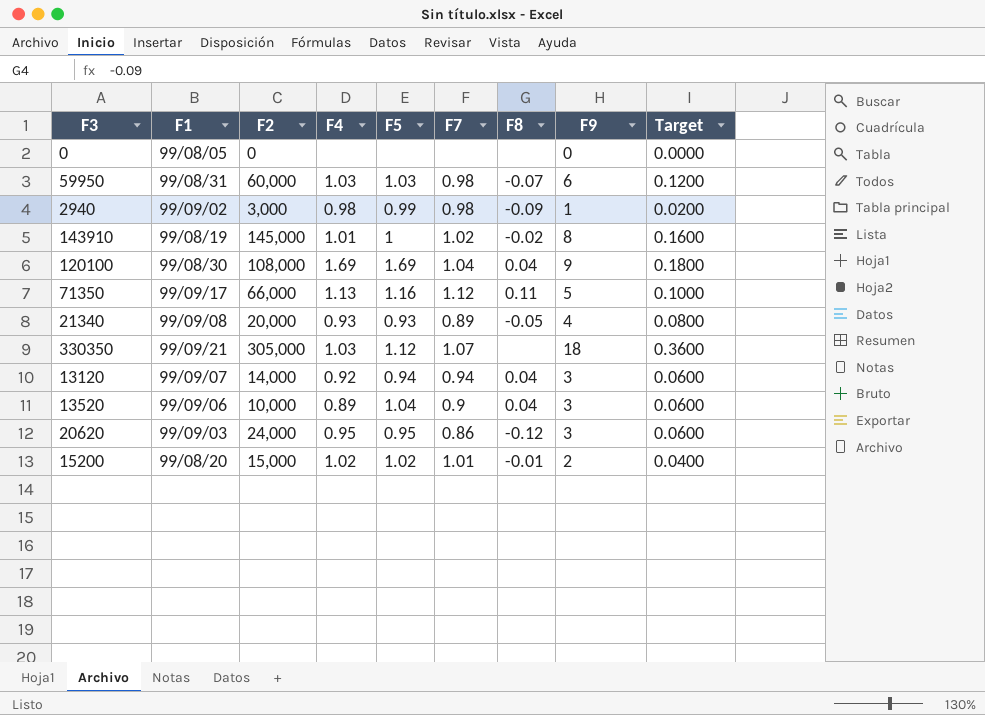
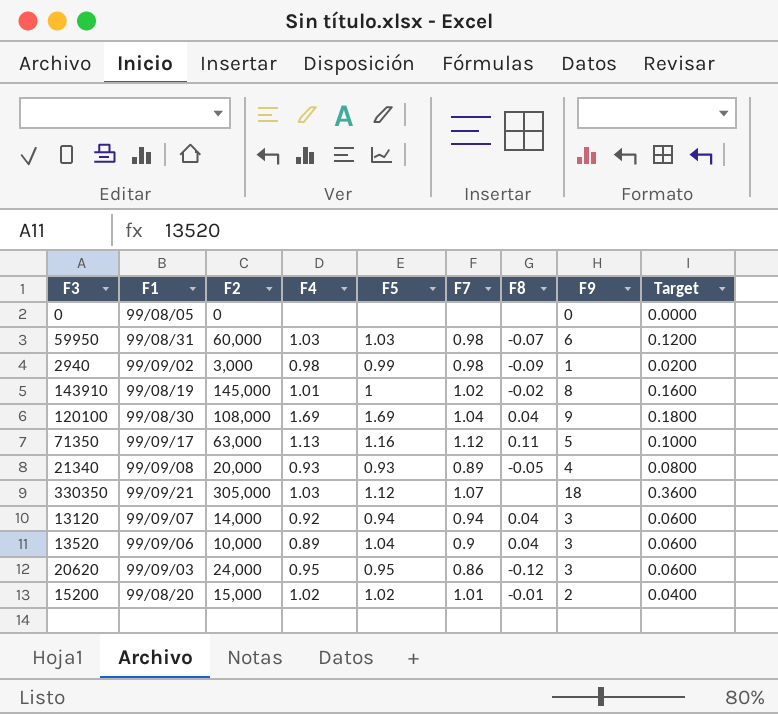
71350 | F2: 66,000 -> 63,000

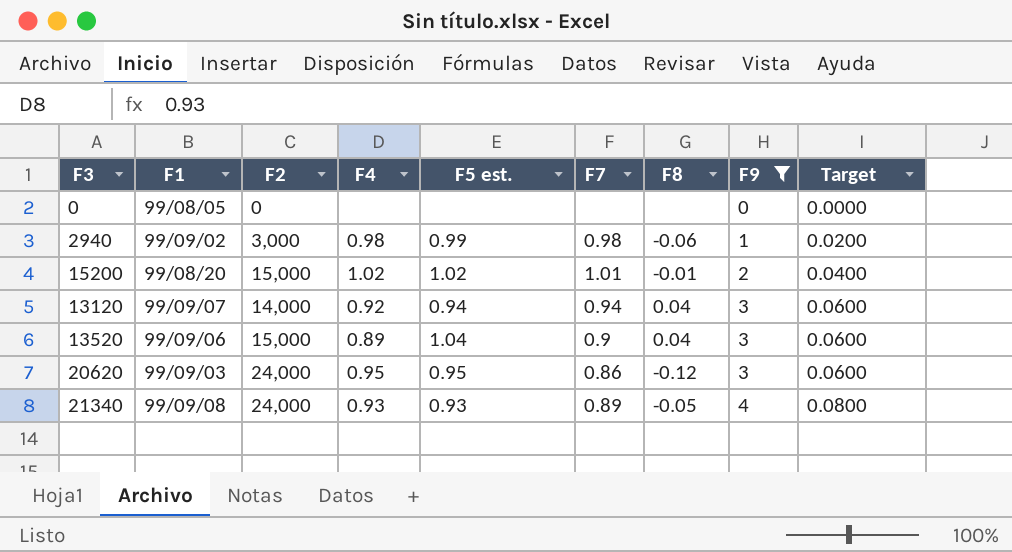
filter: none -> F9 <= 4
row order: none -> F9 ascending
column name: F5 -> F5 est.
2940 | F8: -0.09 -> -0.06
13520 | F2: 10,000 -> 15,000
21340 | F2: 20,000 -> 24,000

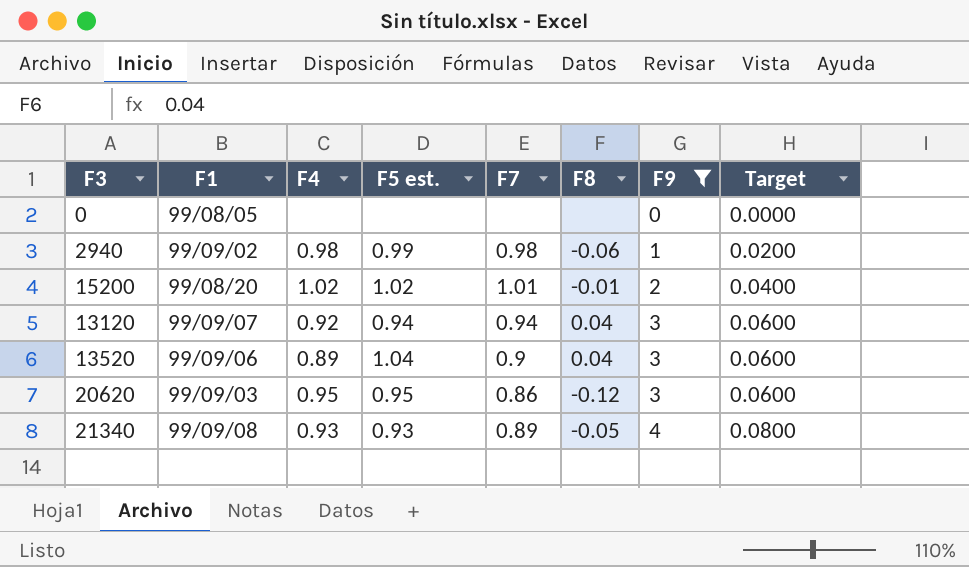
column F2 | position: 3 -> none

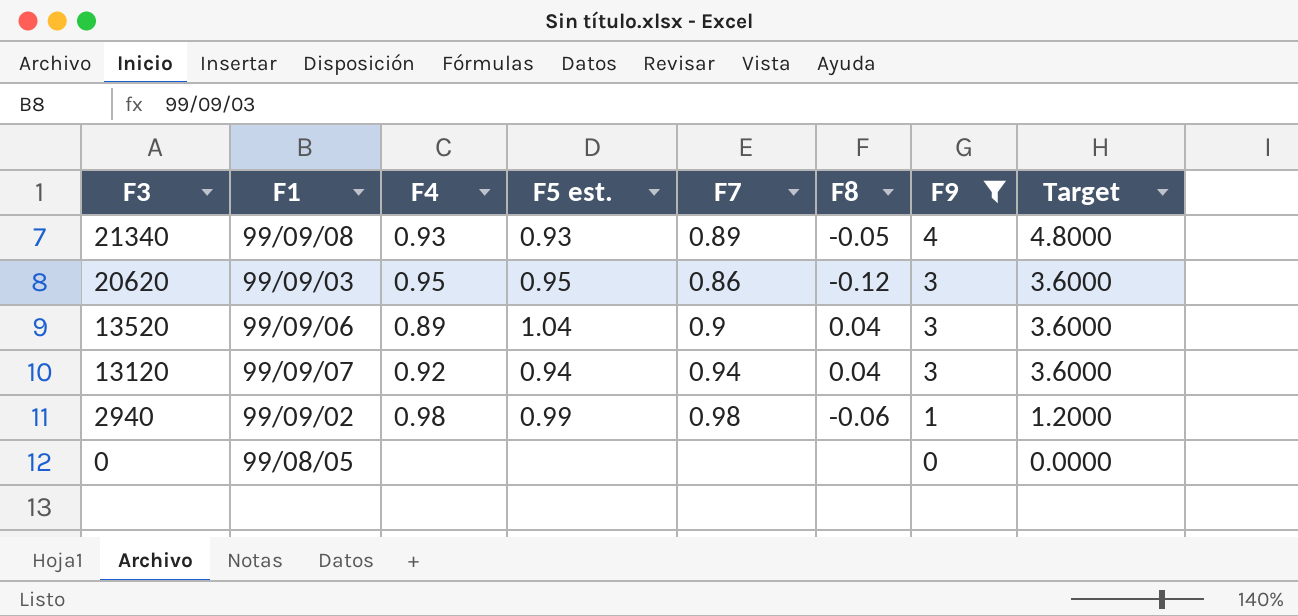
row order: F9 ascending -> F3 descending
column Target | formula: [F9] * 0.02 -> [F9] * 1.2
row 15200: 99/08/20 | 1.02 | 1.02 | 1.01 | -0.01 | 2 | 0.0400 -> none

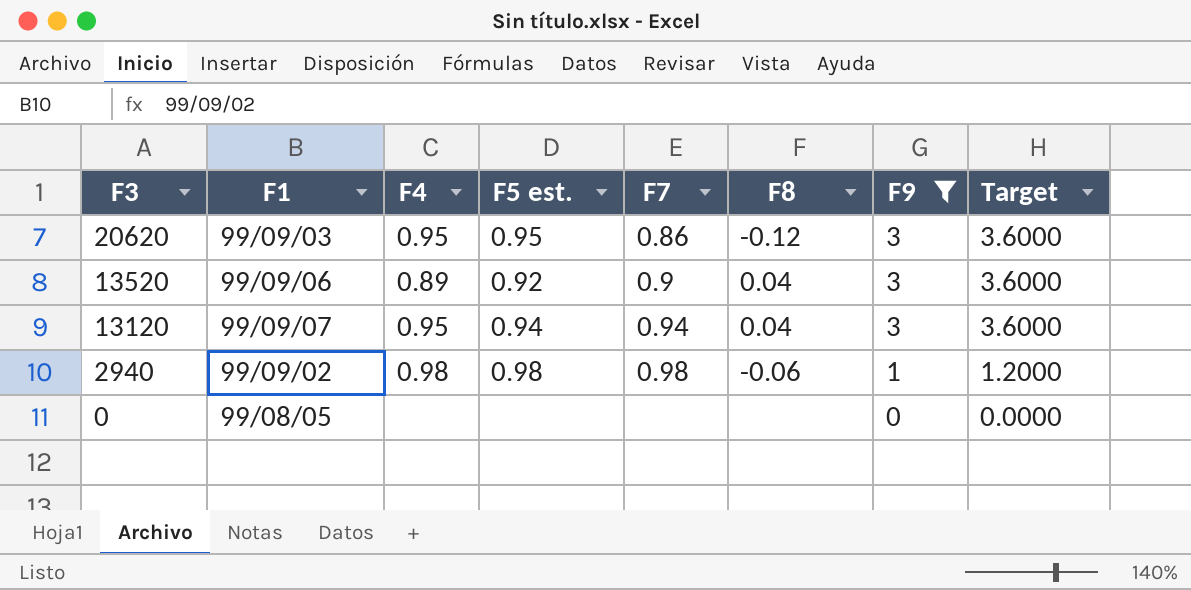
row 21340: 99/09/08 | 0.93 | 0.93 | 0.89 | -0.05 | 4 | 4.8000 -> none
13520 | F5 est.: 1.04 -> 0.92
13120 | F4: 0.92 -> 0.95
2940 | F5 est.: 0.99 -> 0.98

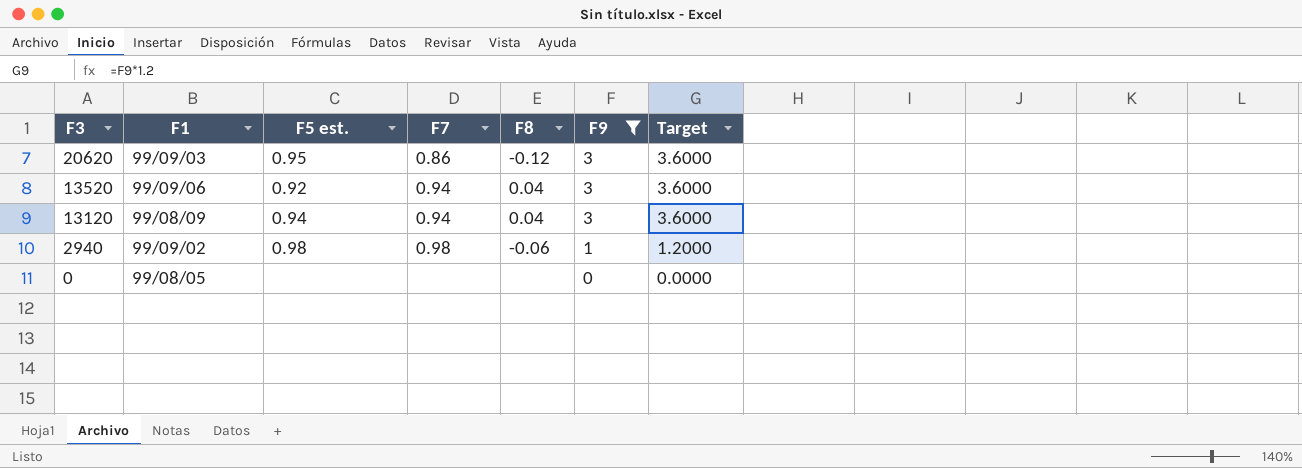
column F4 | position: 3 -> none
13520 | F7: 0.9 -> 0.94
13120 | F1: 99/09/07 -> 99/08/09

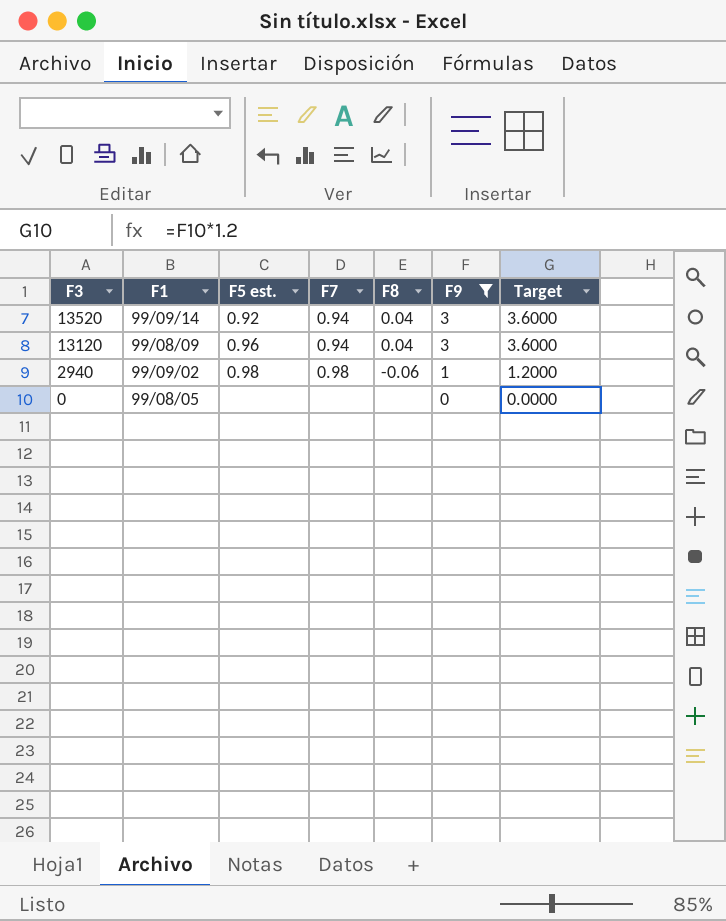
row 20620: 99/09/03 | 0.95 | 0.86 | -0.12 | 3 | 3.6000 -> none
13520 | F1: 99/09/06 -> 99/09/14
13120 | F5 est.: 0.94 -> 0.96

